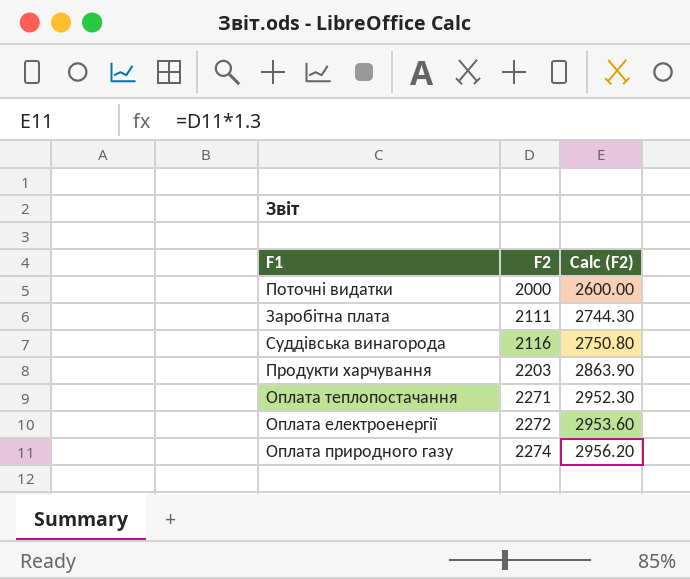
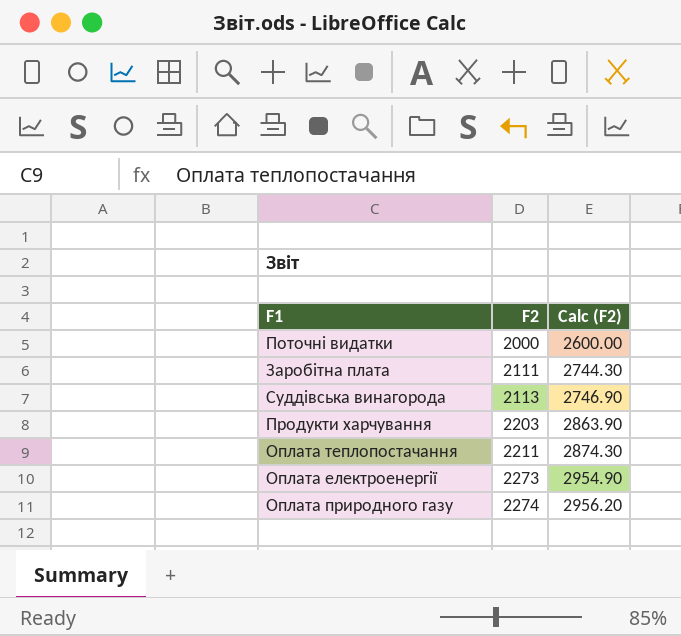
Суддівська винагорода | F2: 2116 -> 2113
Суддівська винагорода | Calc (F2): 2750.80 -> 2746.90
Оплата теплопостачання | F2: 2271 -> 2211
Оплата теплопостачання | Calc (F2): 2952.30 -> 2874.30
Оплата електроенергії | F2: 2272 -> 2273
Оплата електроенергії | Calc (F2): 2953.60 -> 2954.90

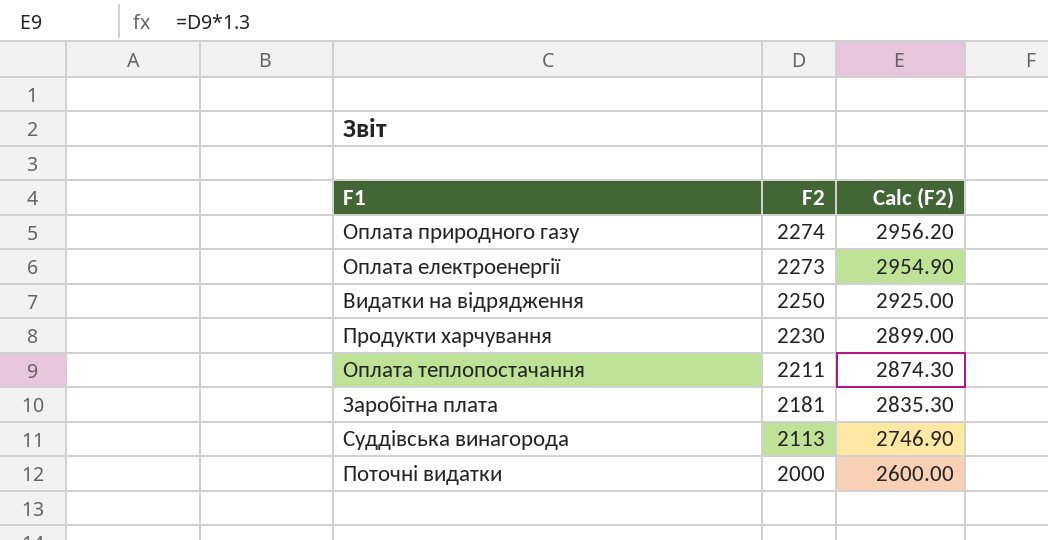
row order: F2 ascending -> F2 descending
row Видатки на відрядження: none -> 2250 | 2925.00
Продукти харчування | F2: 2203 -> 2230
Продукти харчування | Calc (F2): 2863.90 -> 2899.00
Заробітна плата | F2: 2111 -> 2181
Заробітна плата | Calc (F2): 2744.30 -> 2835.30

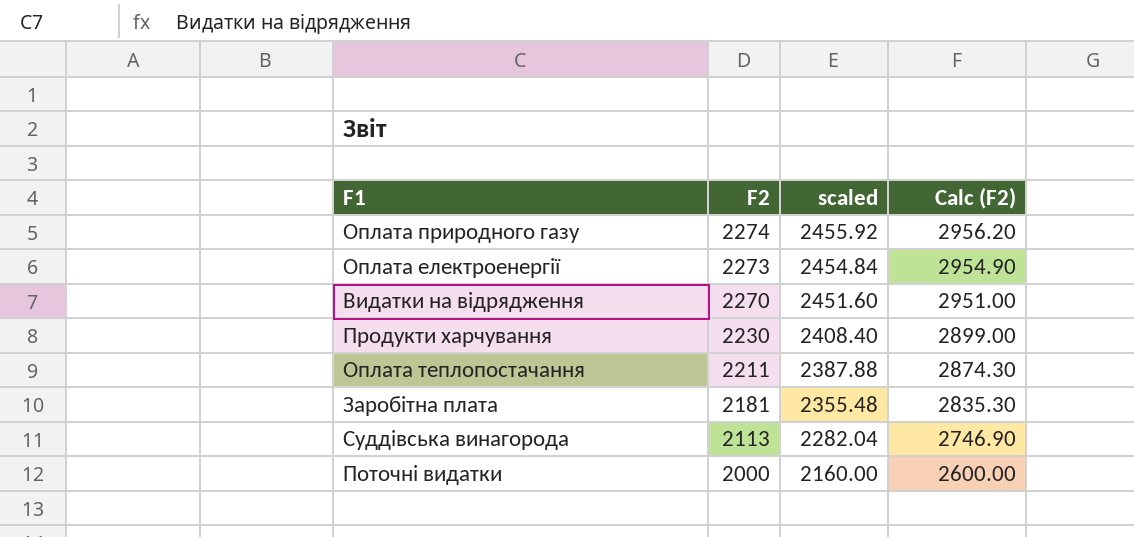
column scaled | formula: none -> [F2] * 1.08
Видатки на відрядження | F2: 2250 -> 2270
Видатки на відрядження | Calc (F2): 2925.00 -> 2951.00

